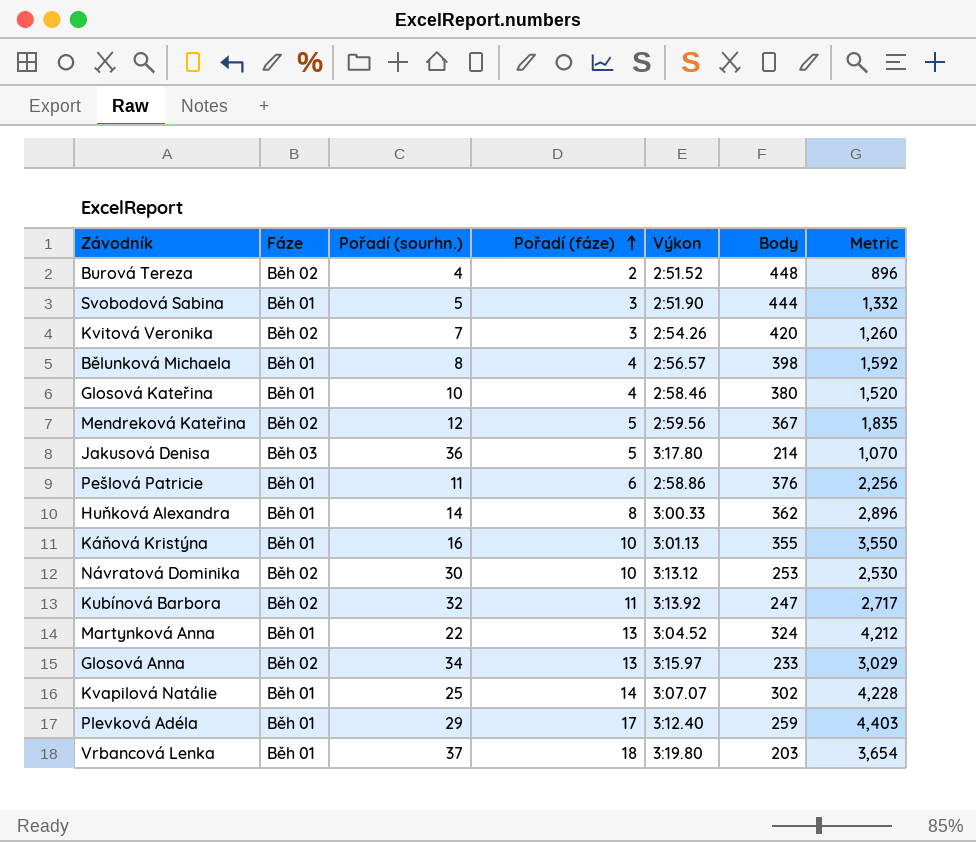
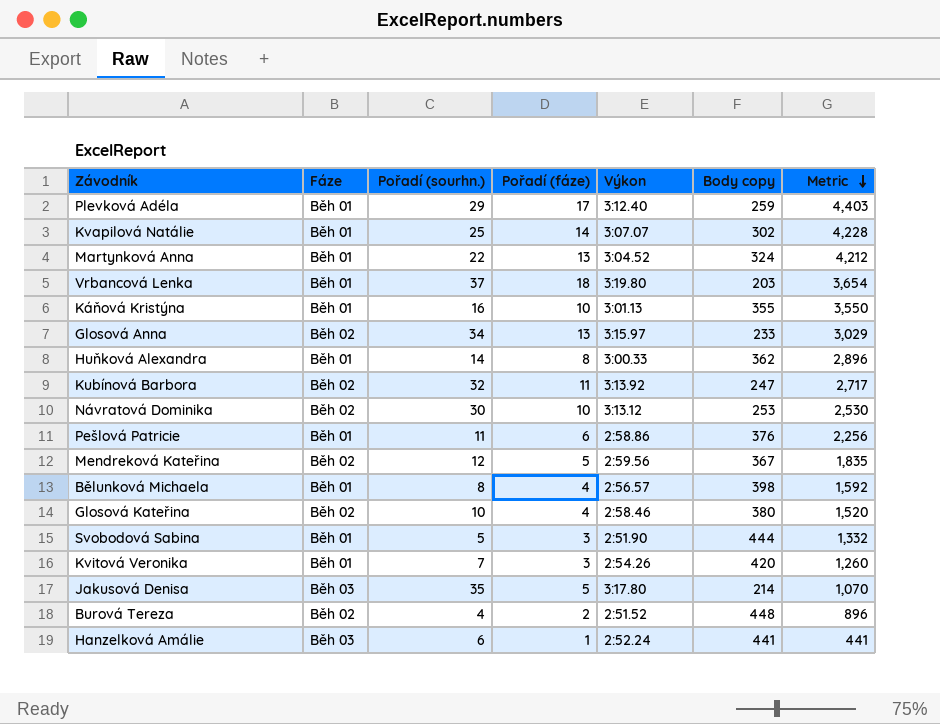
row order: Pořadí (fáze) ascending -> Metric descending
column name: Body -> Body copy
Glosová Kateřina | Fáze: Běh 01 -> Běh 02
Kvitová Veronika | Fáze: Běh 02 -> Běh 01
Jakusová Denisa | Pořadí (sourhn.): 36 -> 35
row Hanzelková Amálie: none -> Běh 03 | 6 | 1 | 2:52.24 | 441 | 441

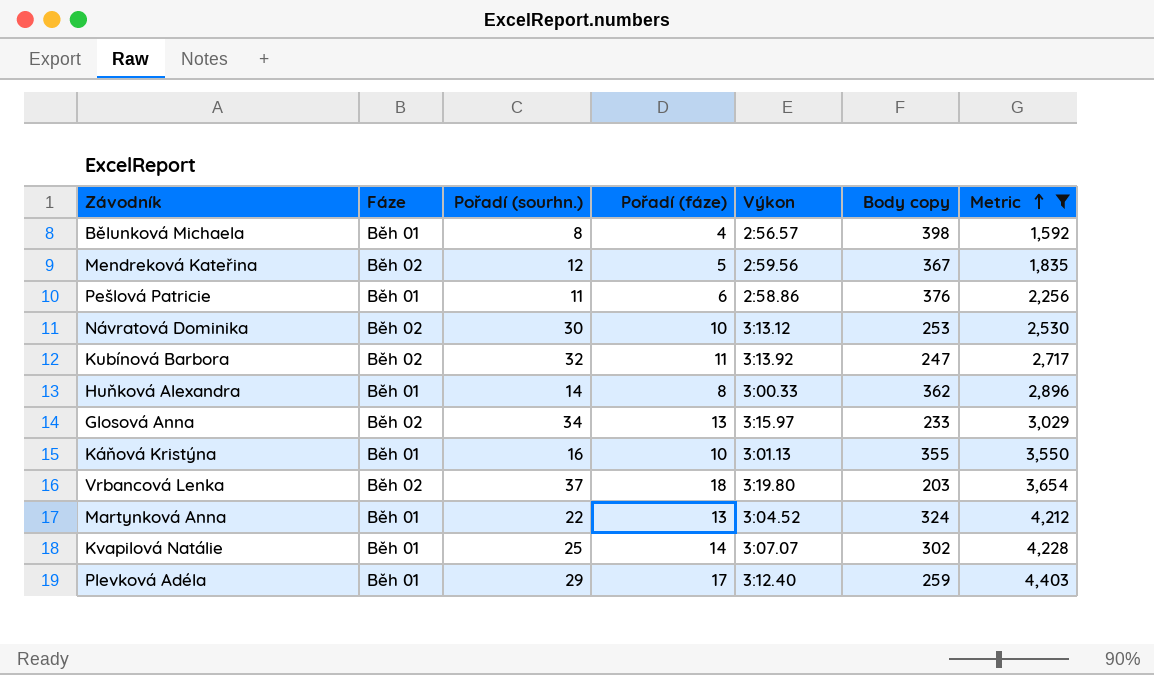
filter: none -> Metric >= 1,592
row order: Metric descending -> Metric ascending
Vrbancová Lenka | Fáze: Běh 01 -> Běh 02

